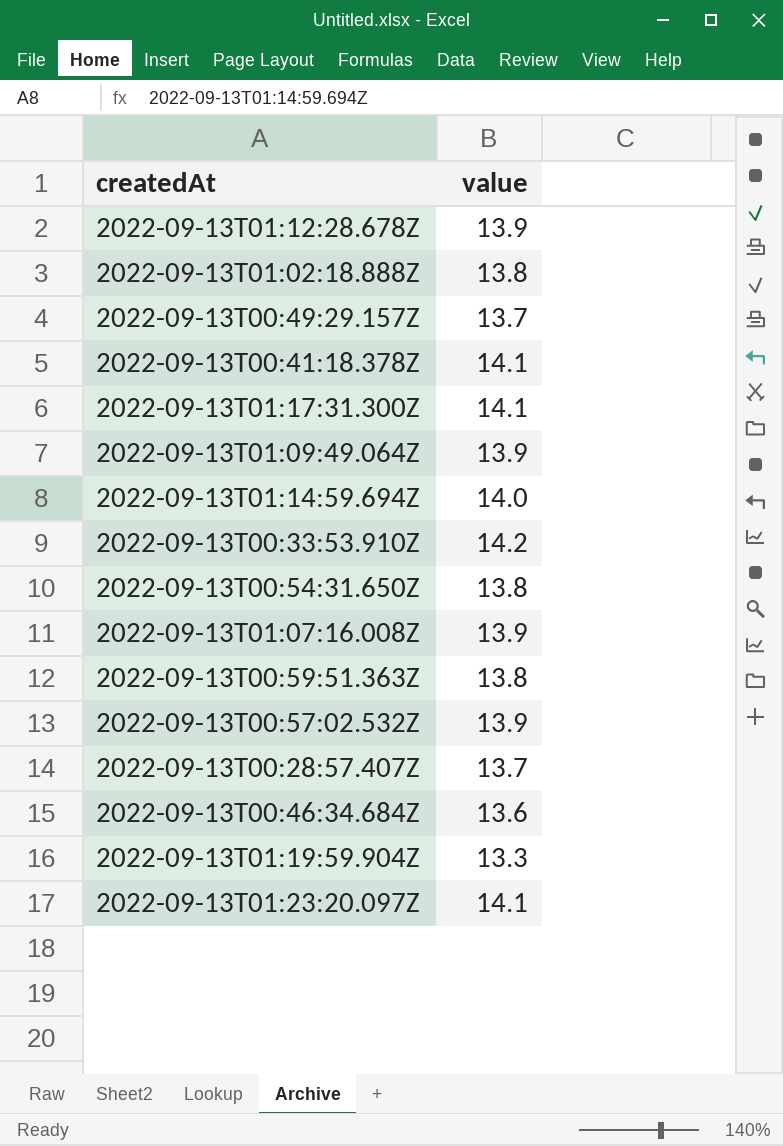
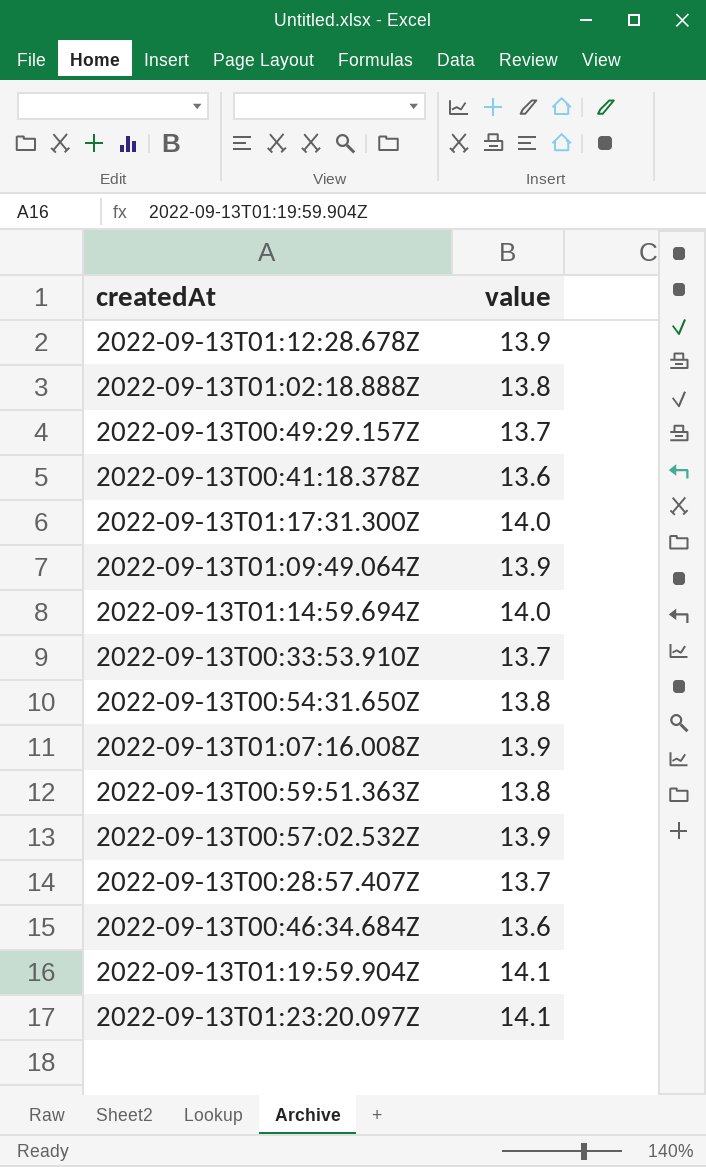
2022-09-13T00:41:18.378Z | value: 14.1 -> 13.6
2022-09-13T01:17:31.300Z | value: 14.1 -> 14.0
2022-09-13T00:33:53.910Z | value: 14.2 -> 13.7
2022-09-13T01:19:59.904Z | value: 13.3 -> 14.1

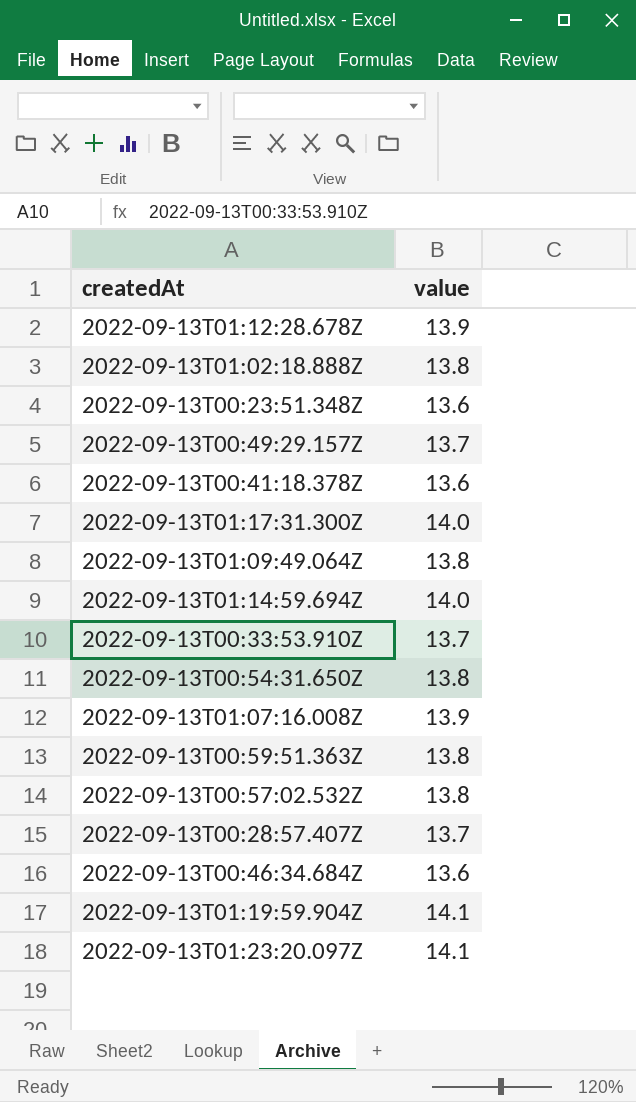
row 2022-09-13T00:23:51.348Z: none -> 13.6
2022-09-13T01:09:49.064Z | value: 13.9 -> 13.8
2022-09-13T00:57:02.532Z | value: 13.9 -> 13.8

